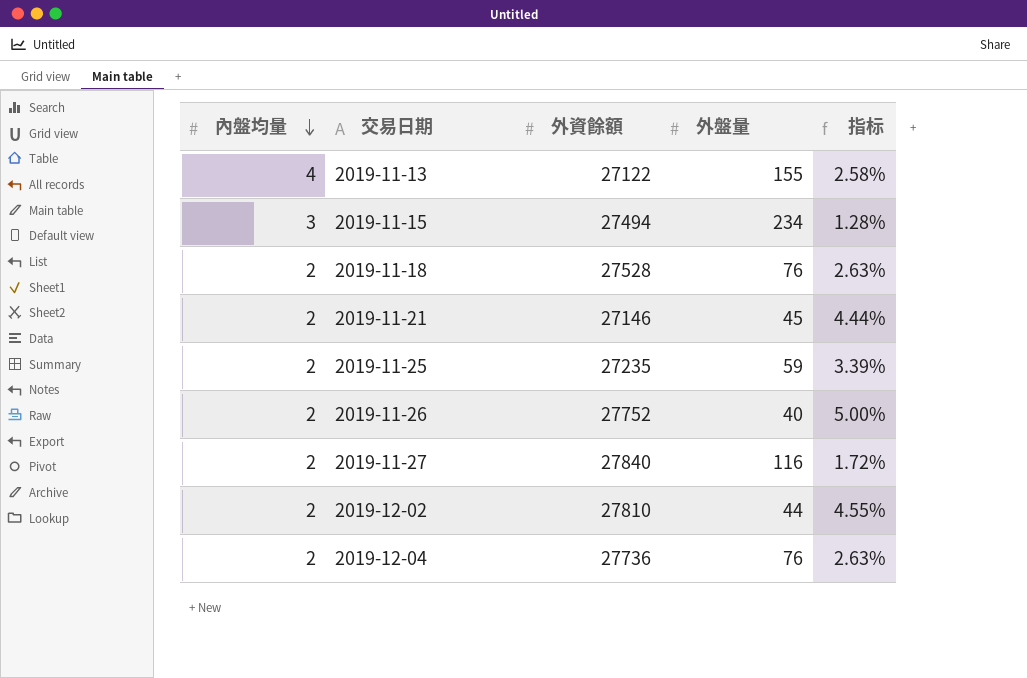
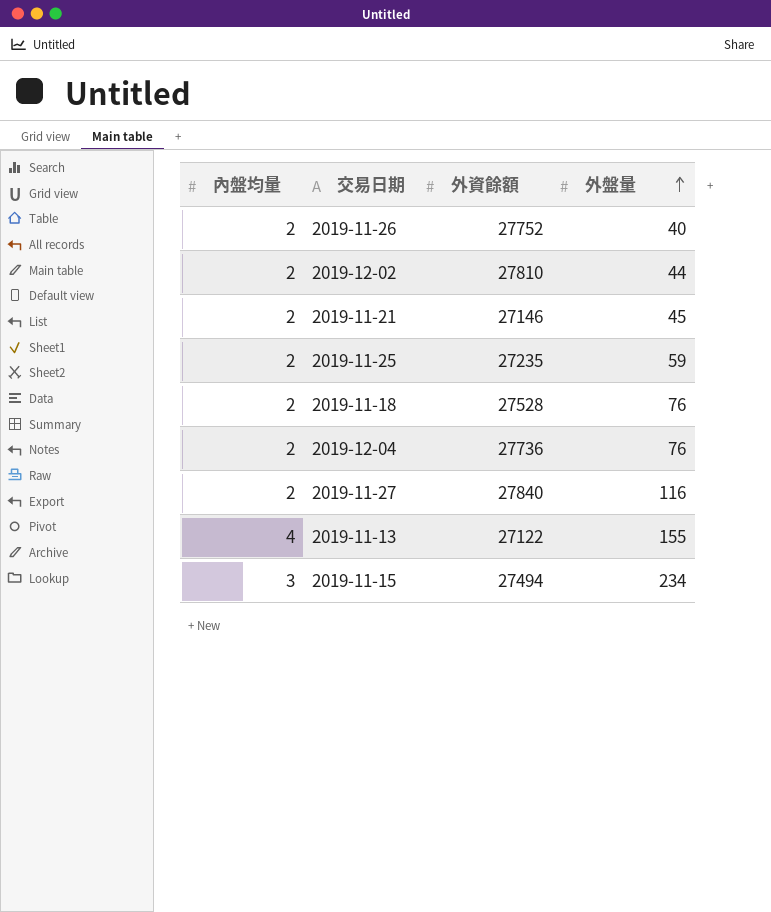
row order: 內盤均量 descending -> 外盤量 ascending
column 指标 | formula: [內盤均量] / [外盤量] -> none

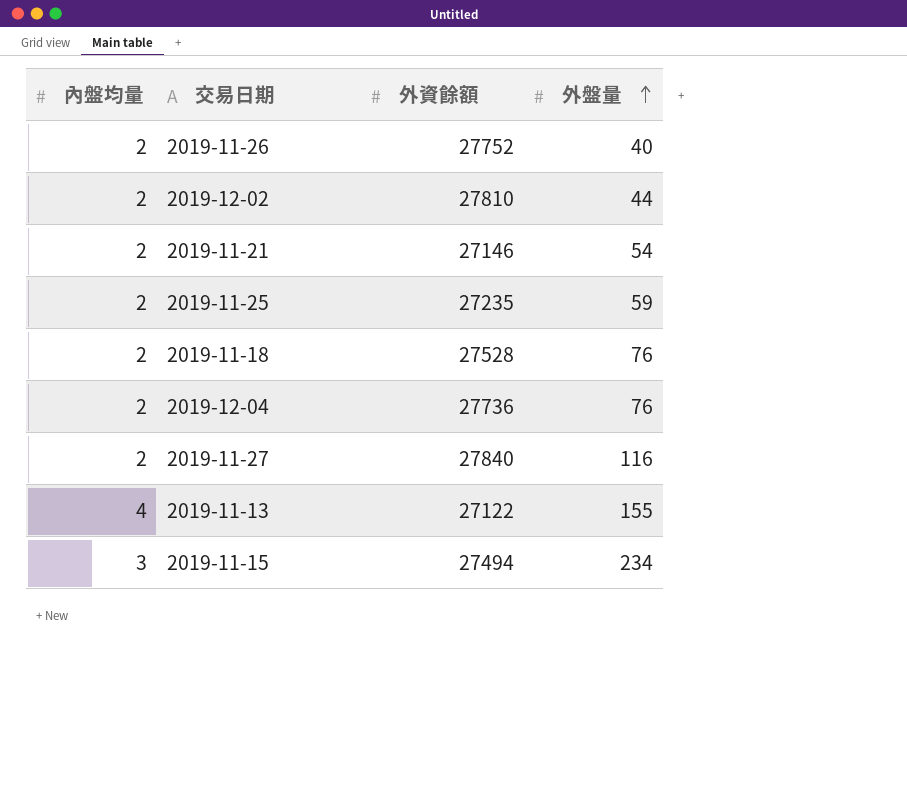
2019-11-21 | 外盤量: 45 -> 54

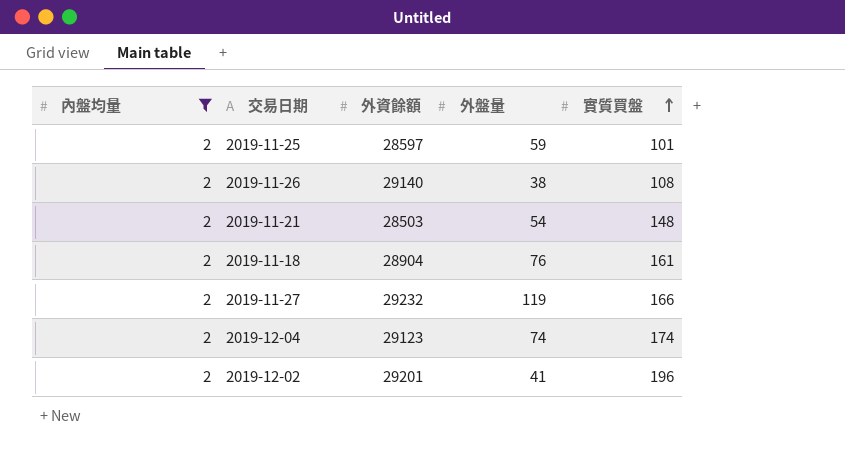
filter: none -> 內盤均量 = 2
row order: 外盤量 ascending -> 實質買盤 ascending
column 實質買盤 | position: none -> 5
2019-11-25 | 外資餘額: 27235 -> 28597
2019-11-26 | 外資餘額: 27752 -> 29140
2019-11-26 | 外盤量: 40 -> 38
2019-11-21 | 外資餘額: 27146 -> 28503
2019-11-18 | 外資餘額: 27528 -> 28904
2019-11-27 | 外資餘額: 27840 -> 29232
2019-11-27 | 外盤量: 116 -> 119
2019-12-04 | 外資餘額: 27736 -> 29123
2019-12-04 | 外盤量: 76 -> 74
2019-12-02 | 外資餘額: 27810 -> 29201
2019-12-02 | 外盤量: 44 -> 41

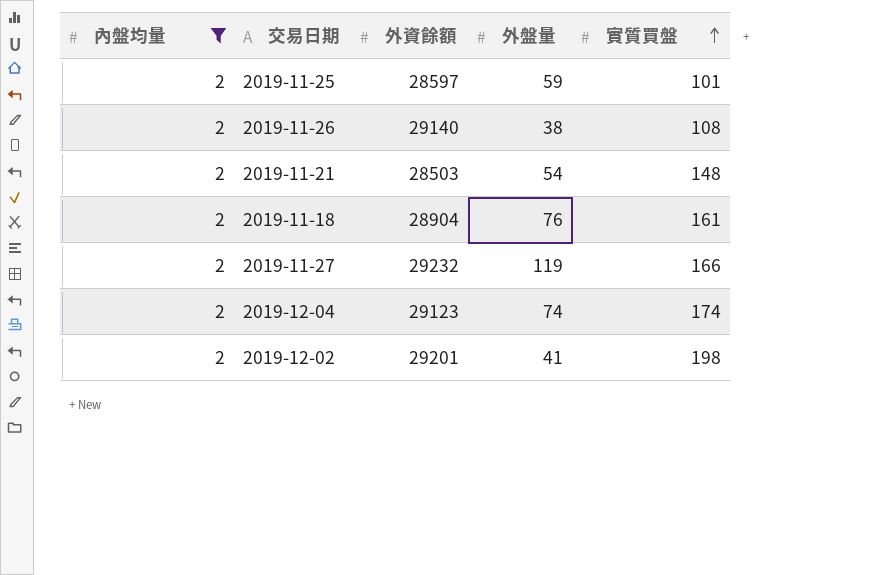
2019-12-02 | 實質買盤: 196 -> 198

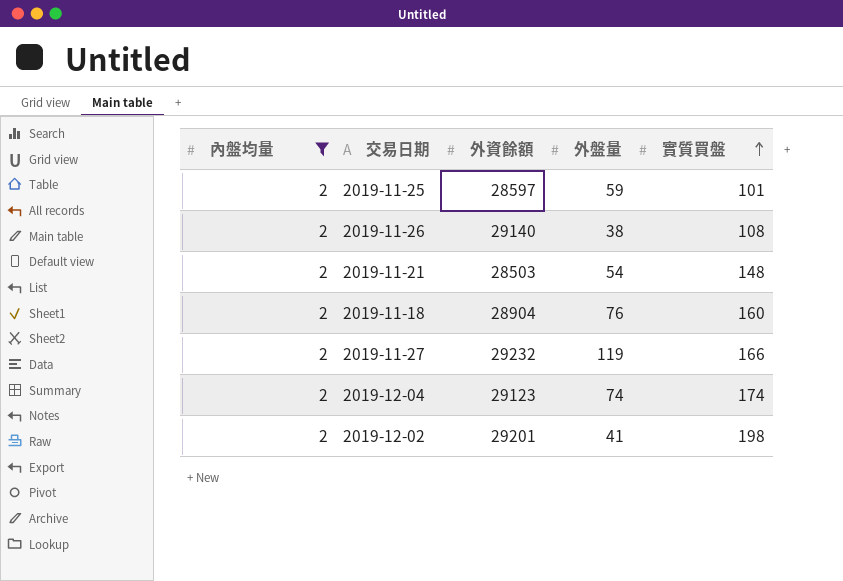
2019-11-18 | 實質買盤: 161 -> 160

